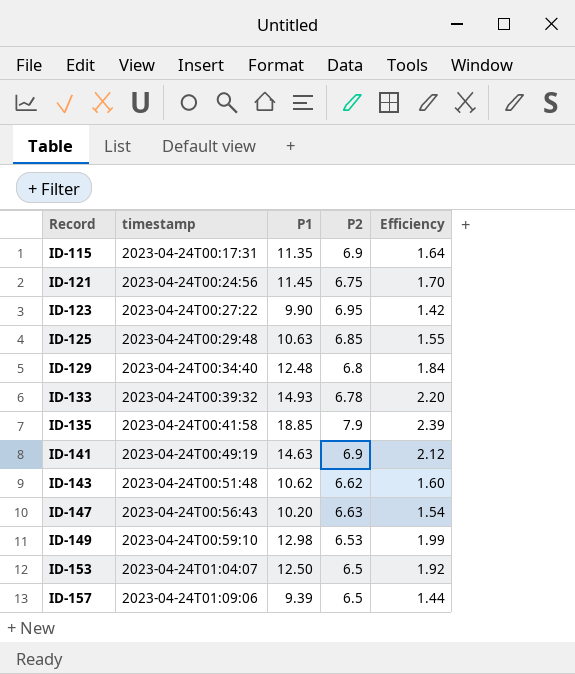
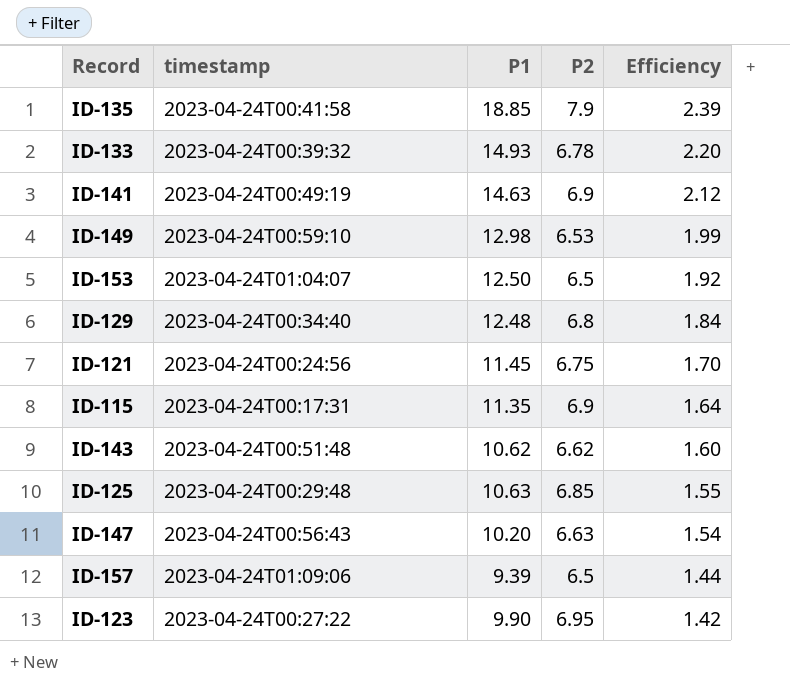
row order: Record ascending -> Efficiency descending

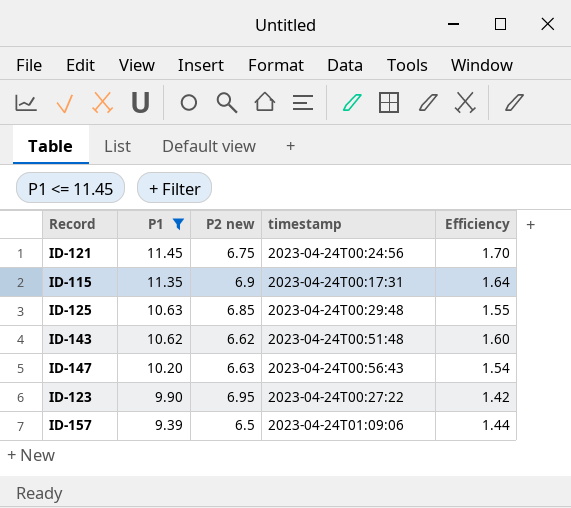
filter: none -> P1 <= 11.45
row order: Efficiency descending -> P1 descending
column name: P2 -> P2 new
column timestamp | position: 2 -> 4

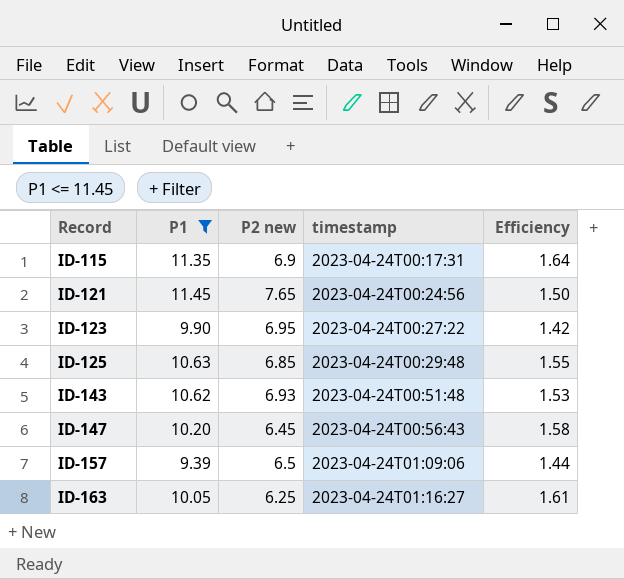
row order: P1 descending -> Record ascending
ID-121 | P2 new: 6.75 -> 7.65
ID-121 | Efficiency: 1.70 -> 1.50
ID-143 | P2 new: 6.62 -> 6.93
ID-143 | Efficiency: 1.60 -> 1.53
ID-147 | P2 new: 6.63 -> 6.45
ID-147 | Efficiency: 1.54 -> 1.58
row ID-163: none -> 10.05 | 6.25 | 2023-04-24T01:16:27 | 1.61

